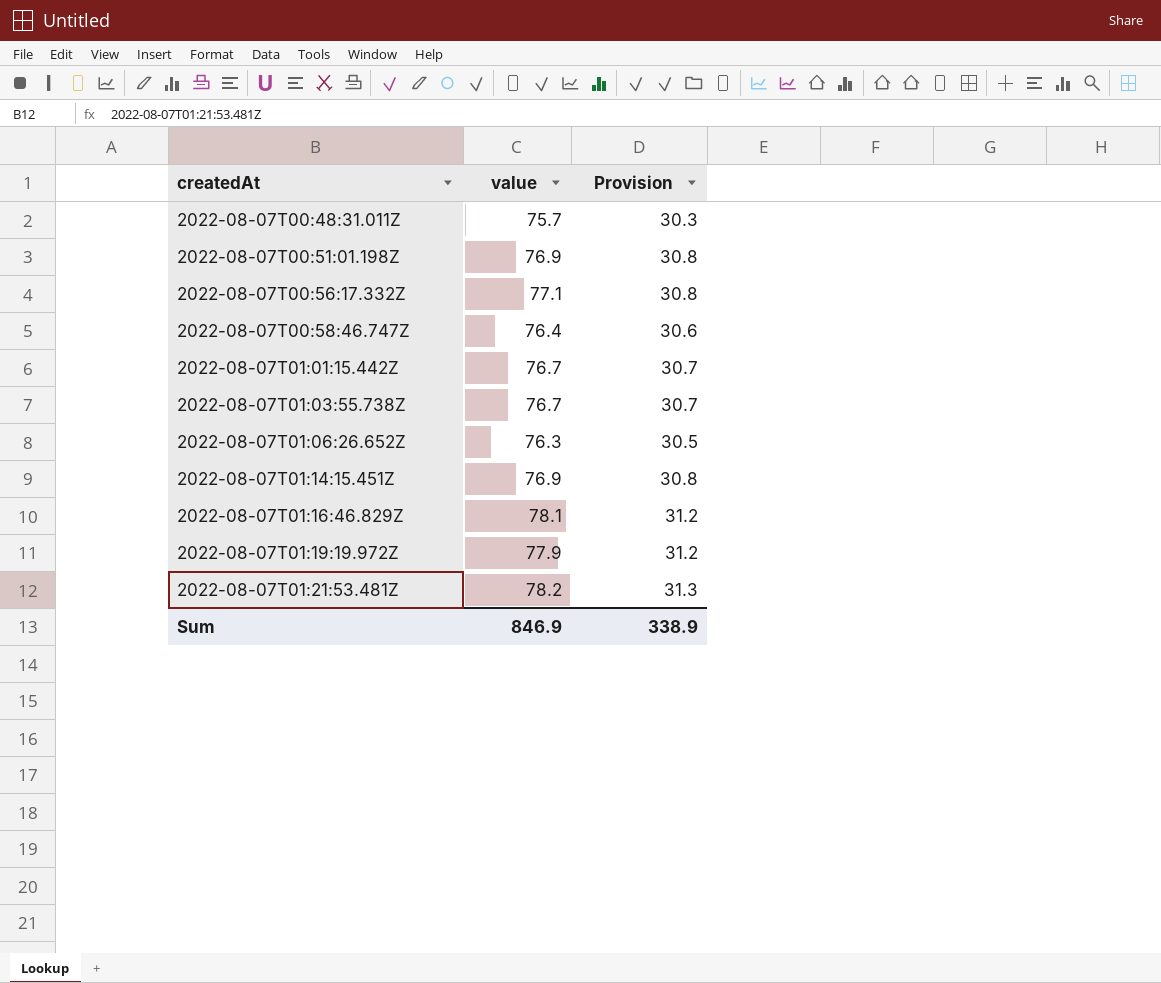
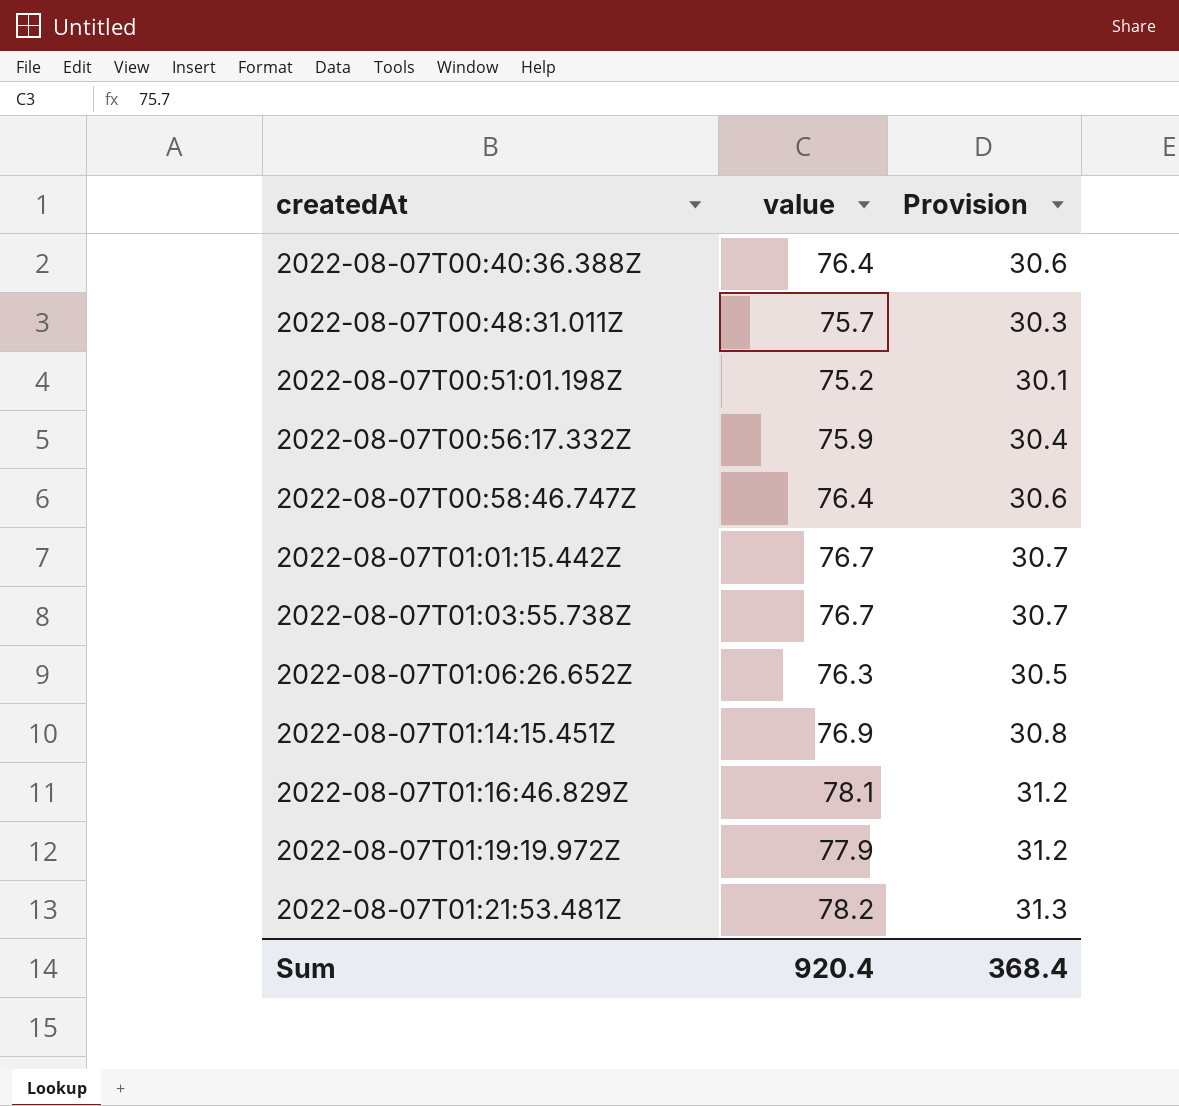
row 2022-08-07T00:40:36.388Z: none -> 76.4 | 30.6
2022-08-07T00:51:01.198Z | value: 76.9 -> 75.2
2022-08-07T00:51:01.198Z | Provision: 30.8 -> 30.1
2022-08-07T00:56:17.332Z | value: 77.1 -> 75.9
2022-08-07T00:56:17.332Z | Provision: 30.8 -> 30.4
Sum | value: 846.9 -> 920.4
Sum | Provision: 338.9 -> 368.4

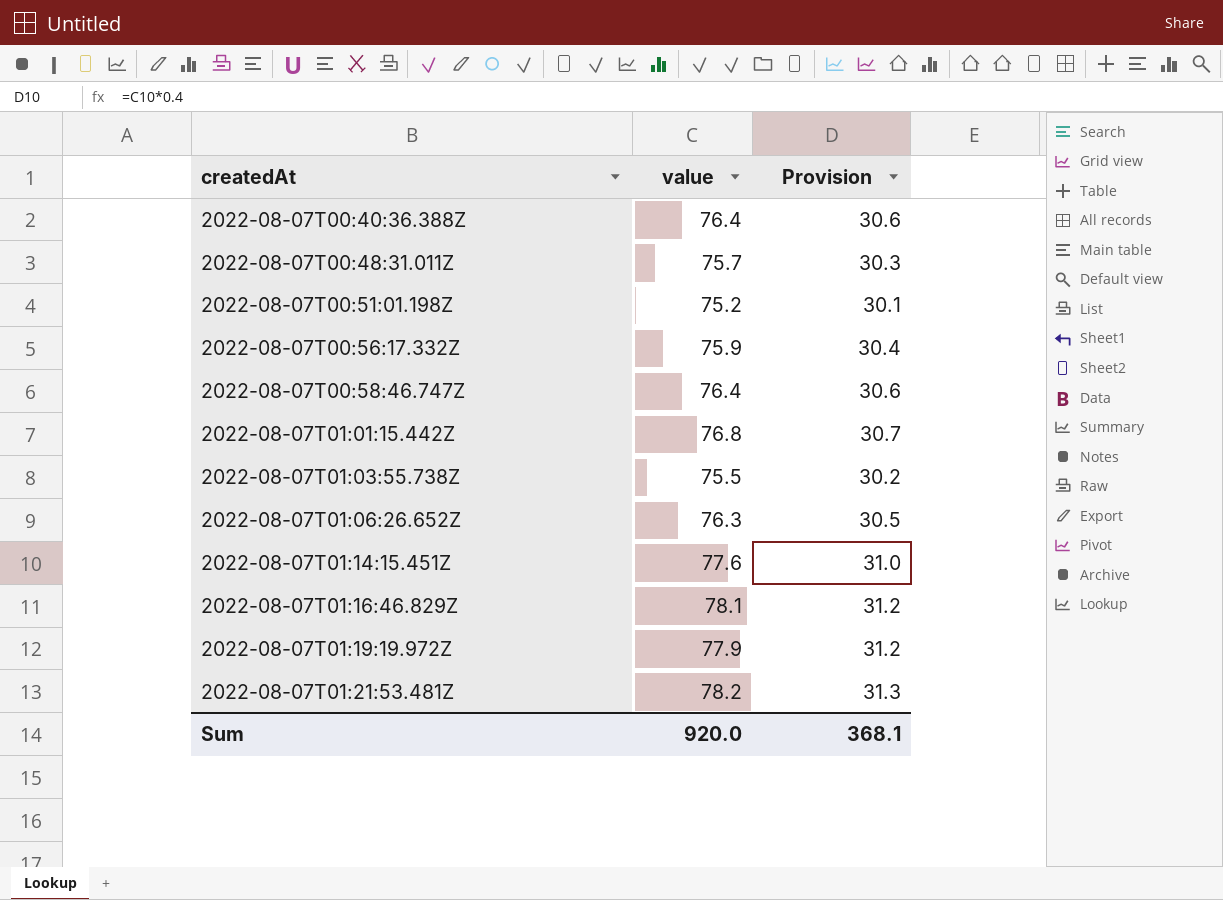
2022-08-07T01:01:15.442Z | value: 76.7 -> 76.8
2022-08-07T01:03:55.738Z | value: 76.7 -> 75.5
2022-08-07T01:03:55.738Z | Provision: 30.7 -> 30.2
2022-08-07T01:14:15.451Z | value: 76.9 -> 77.6
2022-08-07T01:14:15.451Z | Provision: 30.8 -> 31.0
Sum | value: 920.4 -> 920.0
Sum | Provision: 368.4 -> 368.1

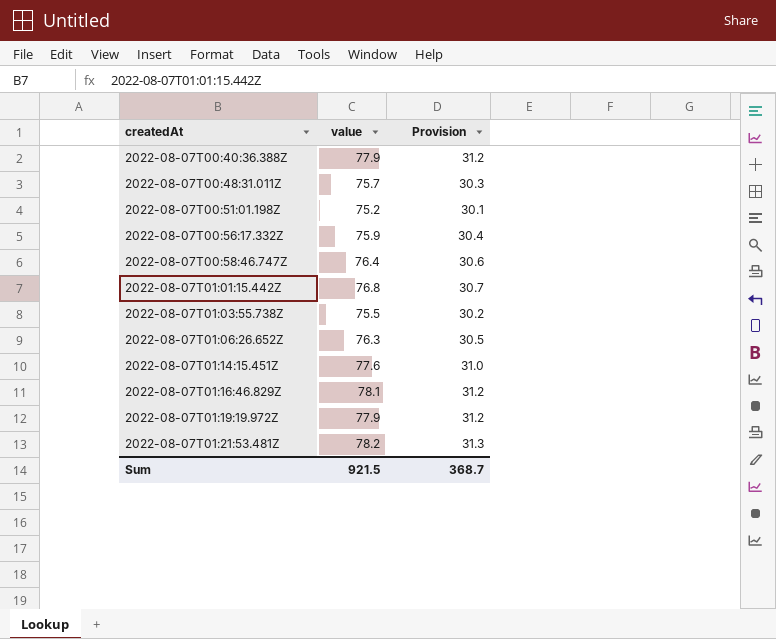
2022-08-07T00:40:36.388Z | value: 76.4 -> 77.9
2022-08-07T00:40:36.388Z | Provision: 30.6 -> 31.2
Sum | value: 920.0 -> 921.5
Sum | Provision: 368.1 -> 368.7

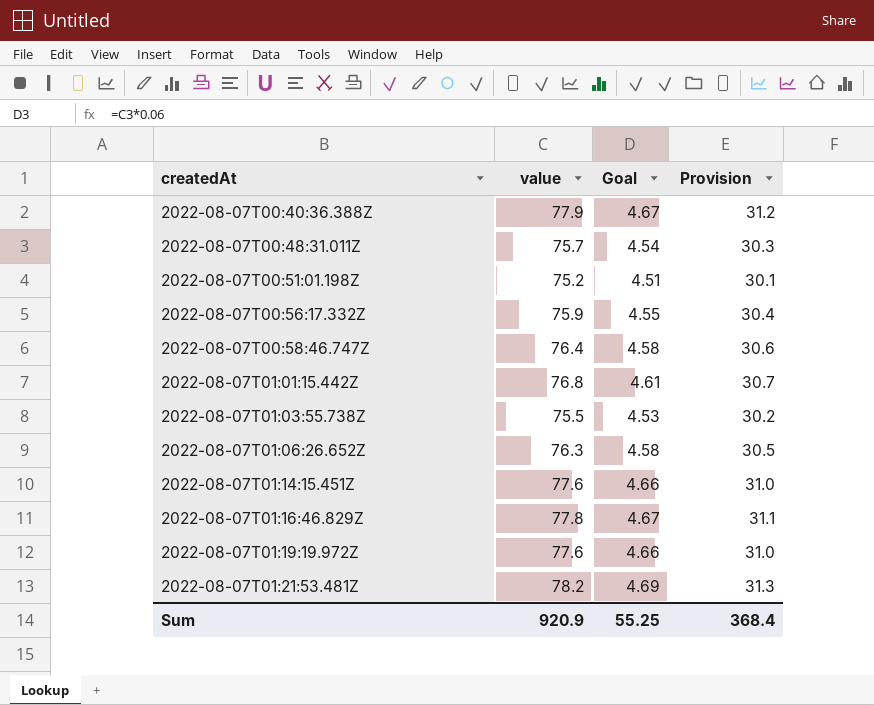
column Goal | formula: none -> [value] * 0.06
2022-08-07T01:16:46.829Z | value: 78.1 -> 77.8
2022-08-07T01:16:46.829Z | Provision: 31.2 -> 31.1
2022-08-07T01:19:19.972Z | value: 77.9 -> 77.6
2022-08-07T01:19:19.972Z | Provision: 31.2 -> 31.0
Sum | value: 921.5 -> 920.9
Sum | Provision: 368.7 -> 368.4

